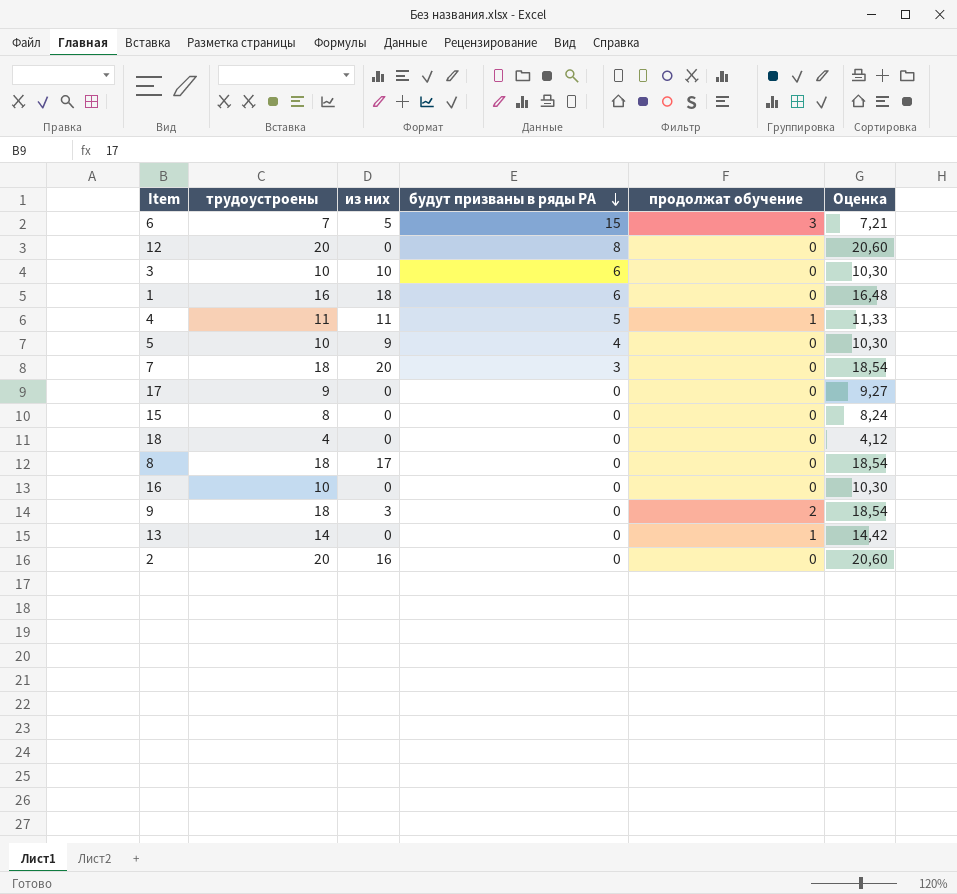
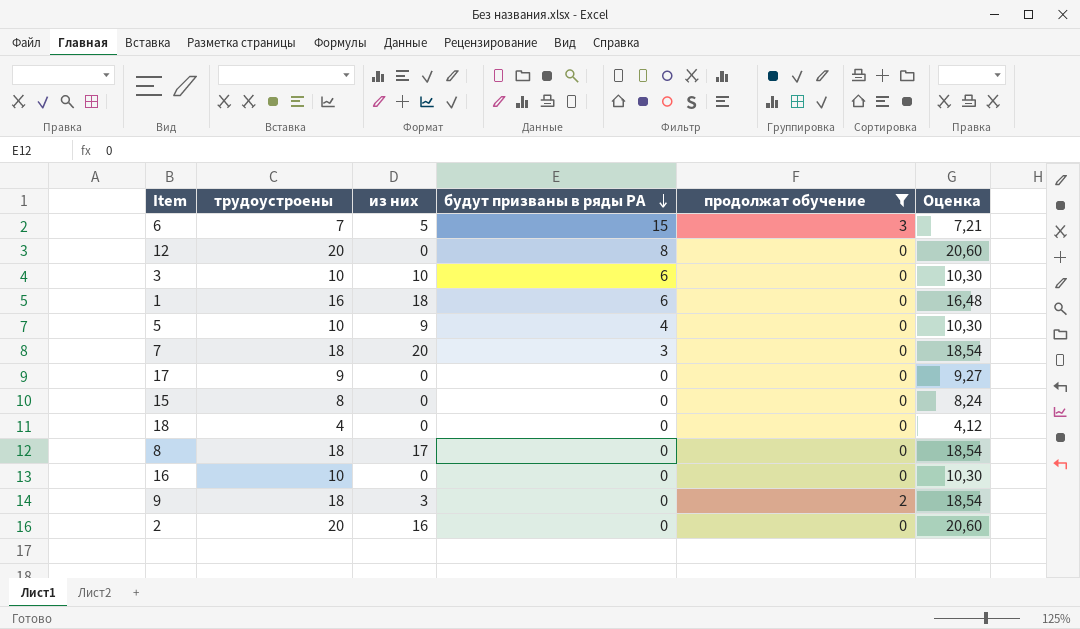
filter: none -> продолжат обучение != 1

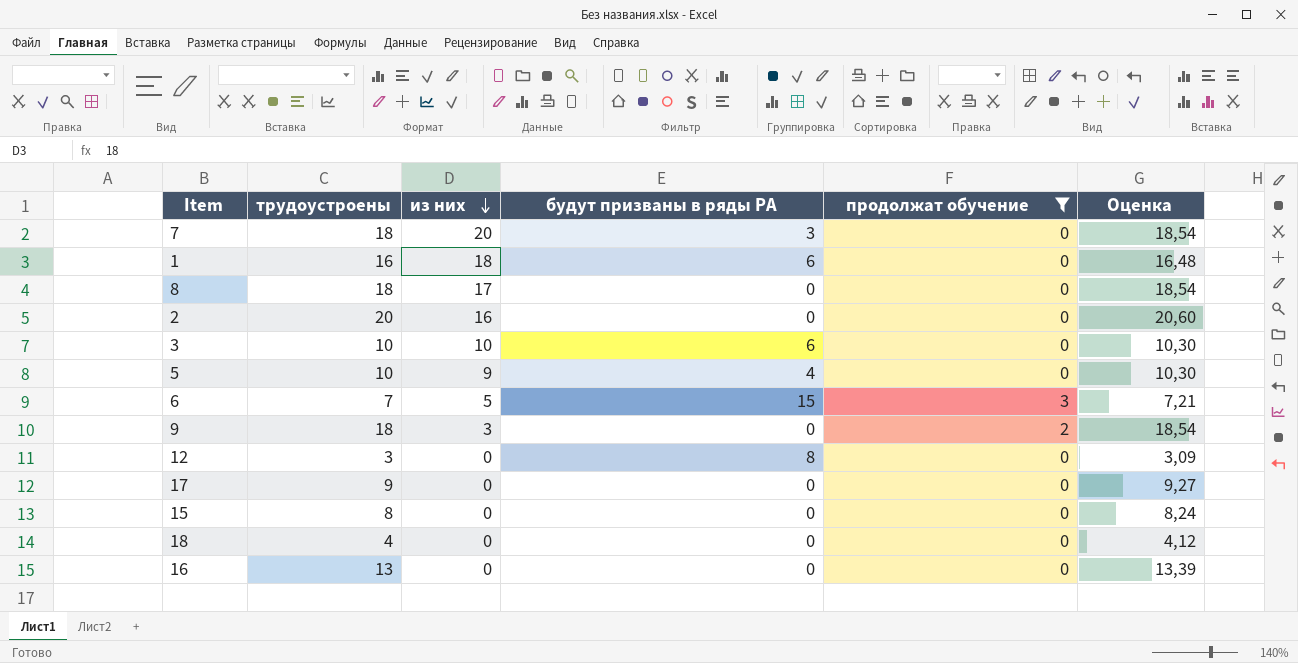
row order: будут призваны в ряды РА descending -> из них descending
12 | трудоустроены: 20 -> 3
12 | Оценка: 20,60 -> 3,09
16 | трудоустроены: 10 -> 13
16 | Оценка: 10,30 -> 13,39

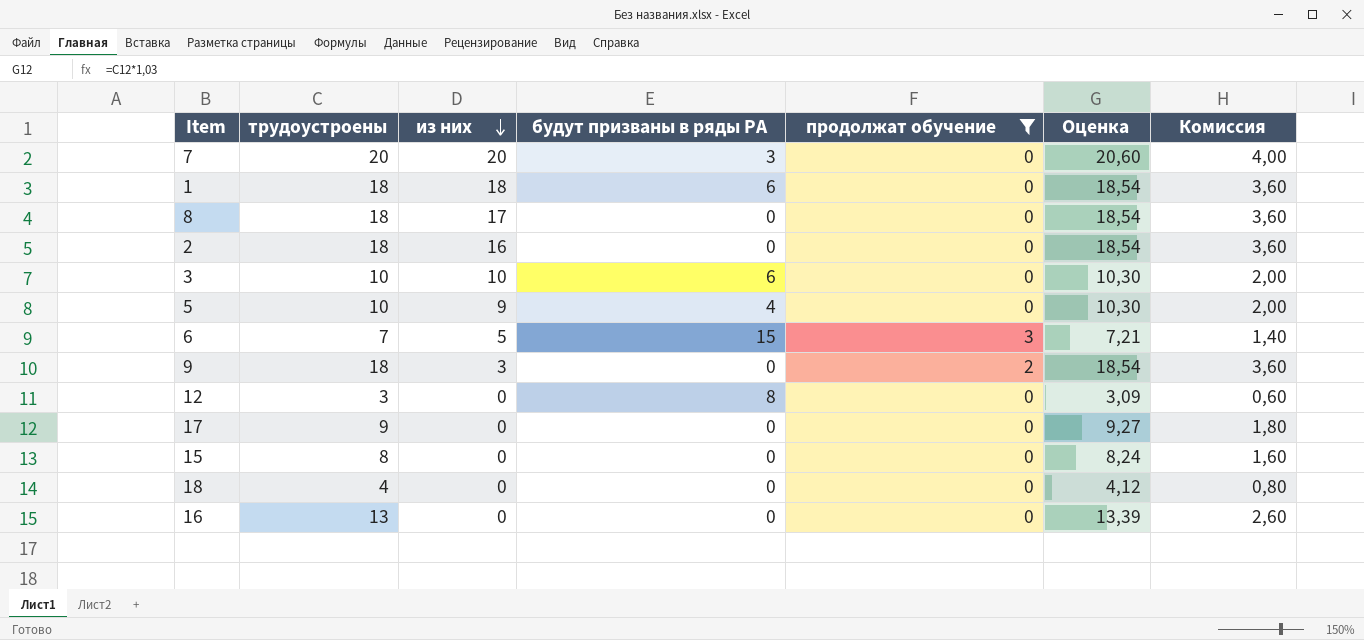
column Комиссия | formula: none -> [трудоустроены] * 0,2
7 | трудоустроены: 18 -> 20
7 | Оценка: 18,54 -> 20,60
1 | трудоустроены: 16 -> 18
1 | Оценка: 16,48 -> 18,54
2 | трудоустроены: 20 -> 18
2 | Оценка: 20,60 -> 18,54

